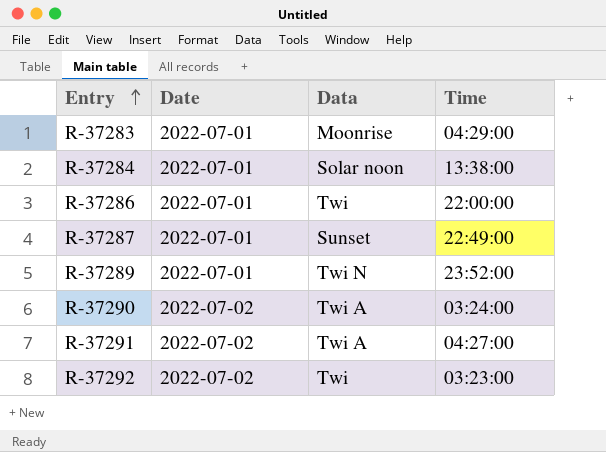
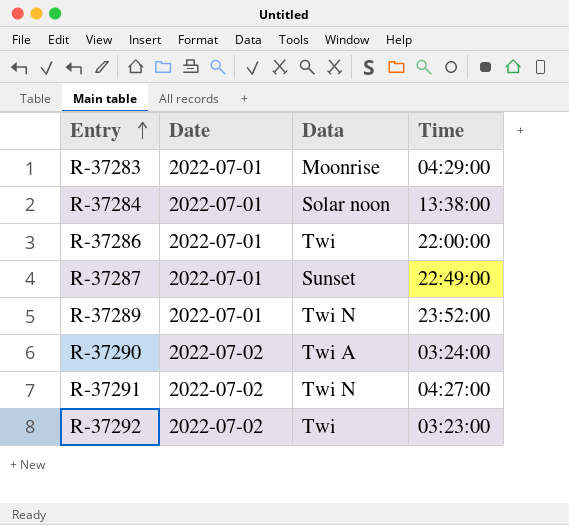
R-37291 | Data: Twi A -> Twi N

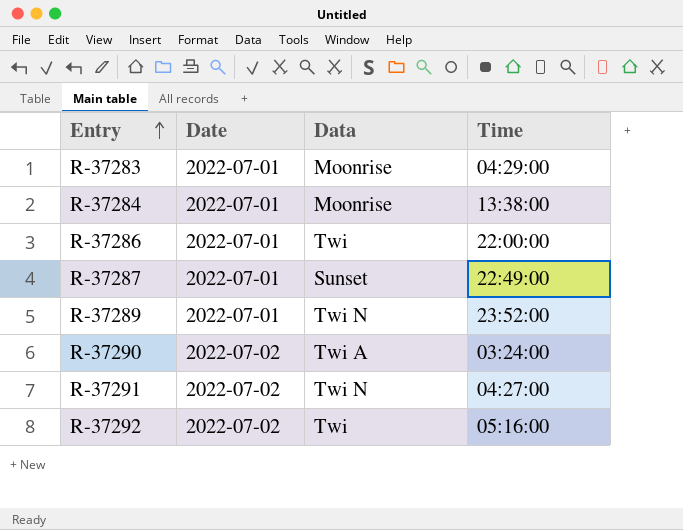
R-37284 | Data: Solar noon -> Moonrise
R-37292 | Time: 03:23:00 -> 05:16:00

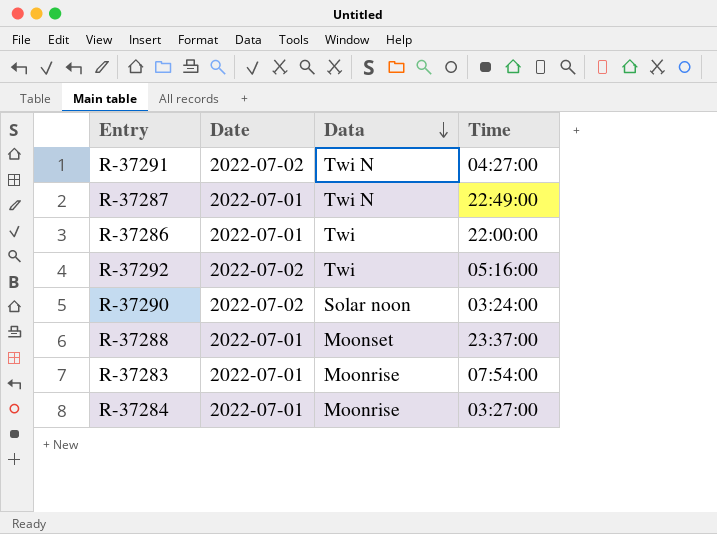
row order: Entry ascending -> Data descending
row R-37289: 2022-07-01 | Twi N | 23:52:00 -> none
R-37287 | Data: Sunset -> Twi N
R-37290 | Data: Twi A -> Solar noon
row R-37288: none -> 2022-07-01 | Moonset | 23:37:00
R-37283 | Time: 04:29:00 -> 07:54:00
R-37284 | Time: 13:38:00 -> 03:27:00

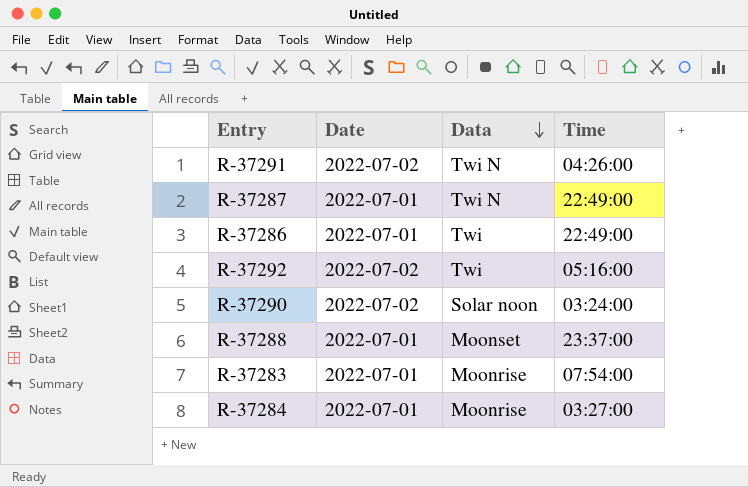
R-37291 | Time: 04:27:00 -> 04:26:00
R-37286 | Time: 22:00:00 -> 22:49:00

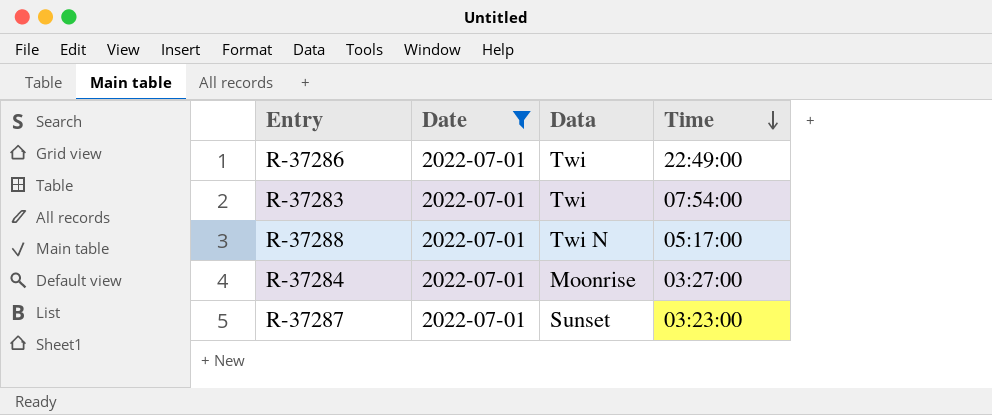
filter: none -> Date = 2022-07-01
row order: Data descending -> Time descending
R-37283 | Data: Moonrise -> Twi
R-37288 | Data: Moonset -> Twi N
R-37288 | Time: 23:37:00 -> 05:17:00
R-37287 | Data: Twi N -> Sunset
R-37287 | Time: 22:49:00 -> 03:23:00

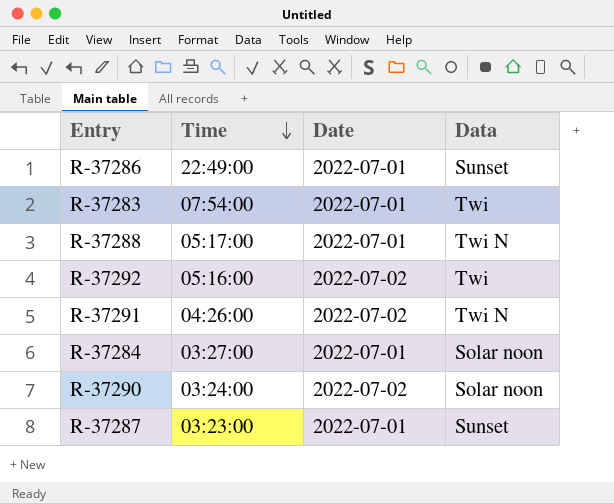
filter: Date = 2022-07-01 -> none
column Time | position: 4 -> 2
R-37286 | Data: Twi -> Sunset
R-37284 | Data: Moonrise -> Solar noon

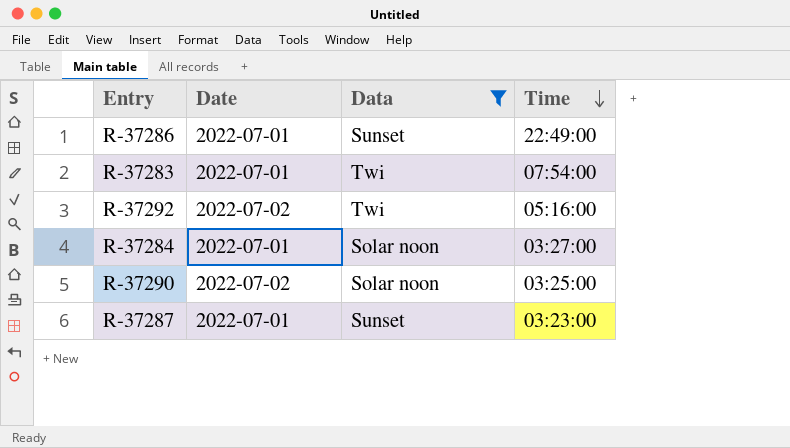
filter: none -> Data != Twi N
column Time | position: 2 -> 4
R-37290 | Time: 03:24:00 -> 03:25:00

